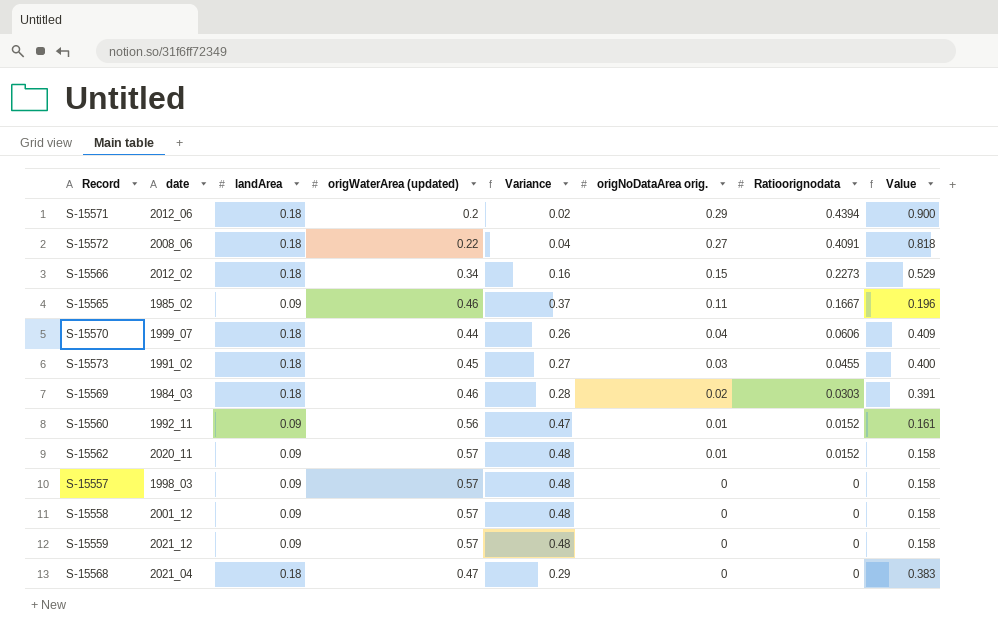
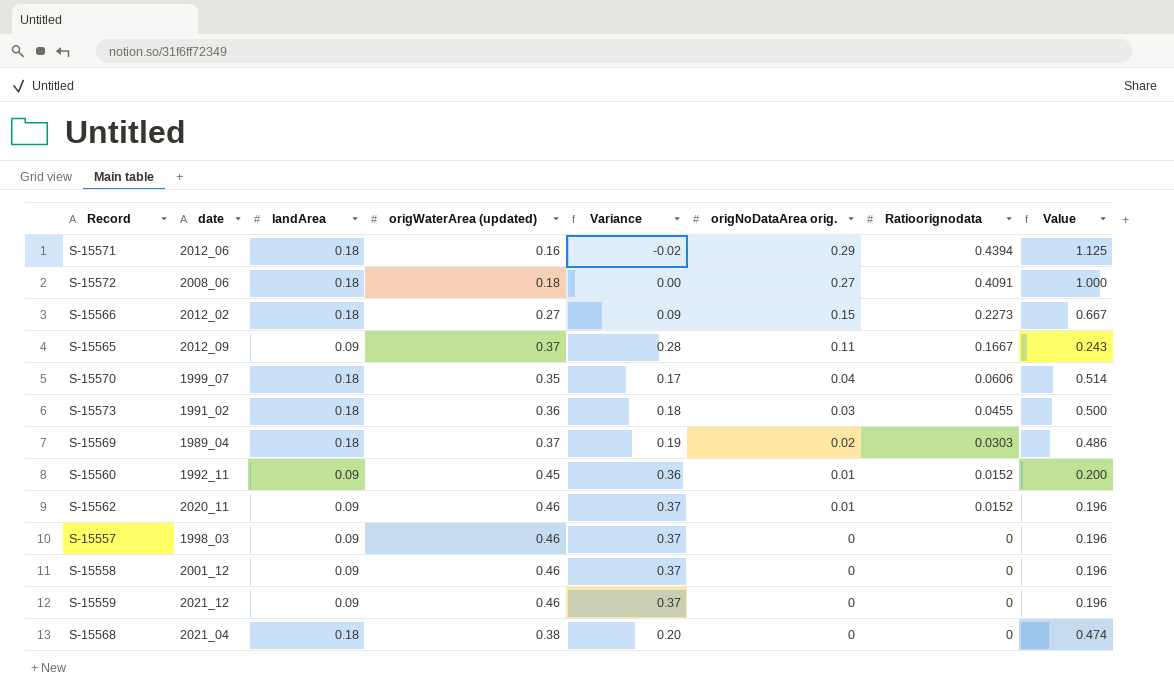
S-15571 | origWaterArea (updated): 0.2 -> 0.16
S-15571 | Variance: 0.02 -> -0.02
S-15571 | Value: 0.900 -> 1.125
S-15572 | origWaterArea (updated): 0.22 -> 0.18
S-15572 | Variance: 0.04 -> 0.00
S-15572 | Value: 0.818 -> 1.000
S-15566 | origWaterArea (updated): 0.34 -> 0.27
S-15566 | Variance: 0.16 -> 0.09
S-15566 | Value: 0.529 -> 0.667
S-15565 | date: 1985_02 -> 2012_09
S-15565 | origWaterArea (updated): 0.46 -> 0.37
S-15565 | Variance: 0.37 -> 0.28
S-15565 | Value: 0.196 -> 0.243
S-15570 | origWaterArea (updated): 0.44 -> 0.35
S-15570 | Variance: 0.26 -> 0.17
S-15570 | Value: 0.409 -> 0.514
S-15573 | origWaterArea (updated): 0.45 -> 0.36
S-15573 | Variance: 0.27 -> 0.18
S-15573 | Value: 0.400 -> 0.500
S-15569 | date: 1984_03 -> 1989_04
S-15569 | origWaterArea (updated): 0.46 -> 0.37
S-15569 | Variance: 0.28 -> 0.19
S-15569 | Value: 0.391 -> 0.486
S-15560 | origWaterArea (updated): 0.56 -> 0.45
S-15560 | Variance: 0.47 -> 0.36
S-15560 | Value: 0.161 -> 0.200
S-15562 | origWaterArea (updated): 0.57 -> 0.46
S-15562 | Variance: 0.48 -> 0.37
S-15562 | Value: 0.158 -> 0.196
S-15557 | origWaterArea (updated): 0.57 -> 0.46
S-15557 | Variance: 0.48 -> 0.37
S-15557 | Value: 0.158 -> 0.196
S-15558 | origWaterArea (updated): 0.57 -> 0.46
S-15558 | Variance: 0.48 -> 0.37
S-15558 | Value: 0.158 -> 0.196
S-15559 | origWaterArea (updated): 0.57 -> 0.46
S-15559 | Variance: 0.48 -> 0.37
S-15559 | Value: 0.158 -> 0.196
S-15568 | origWaterArea (updated): 0.47 -> 0.38
S-15568 | Variance: 0.29 -> 0.20
S-15568 | Value: 0.383 -> 0.474

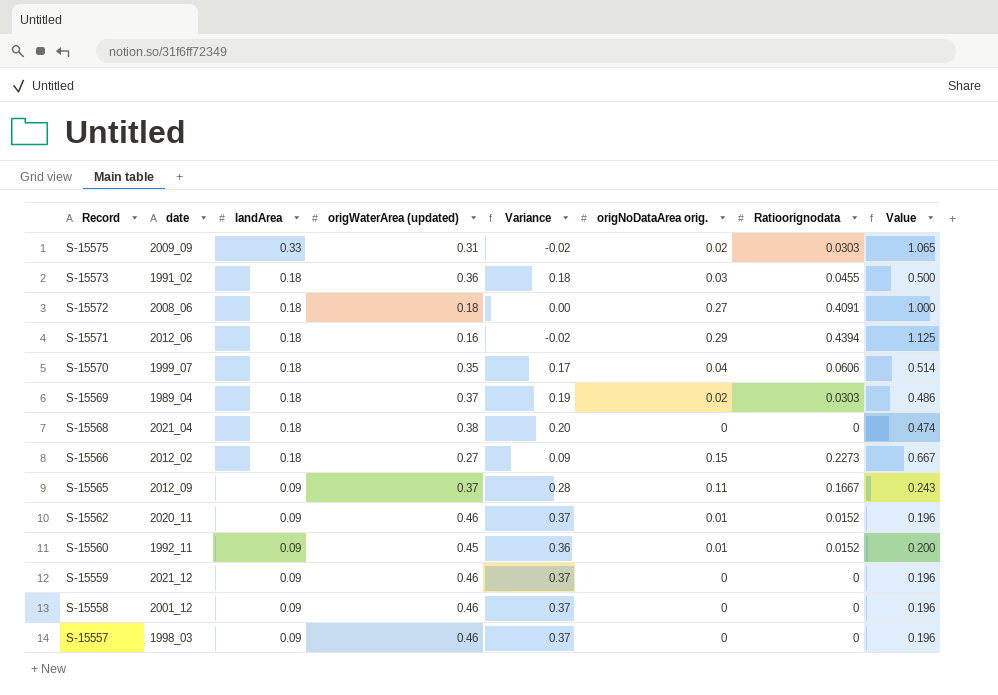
row order: origNoDataArea orig. descending -> Record descending
row S-15575: none -> 2009_09 | 0.33 | 0.31 | -0.02 | 0.02 | 0.0303 | 1.065

